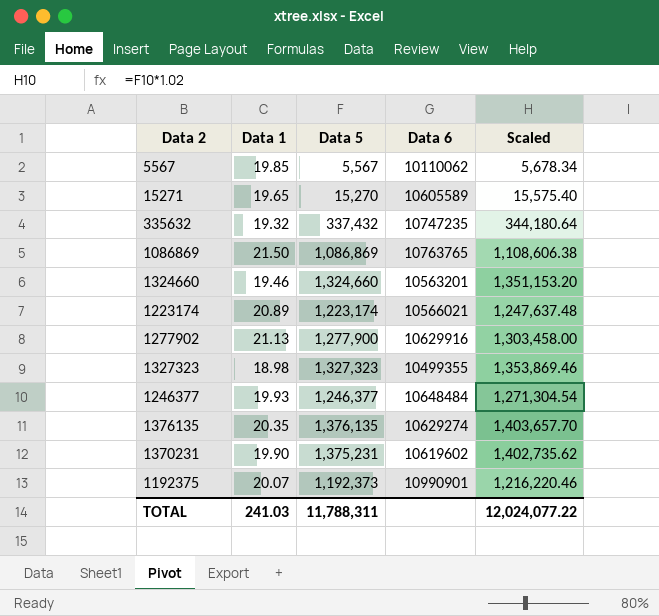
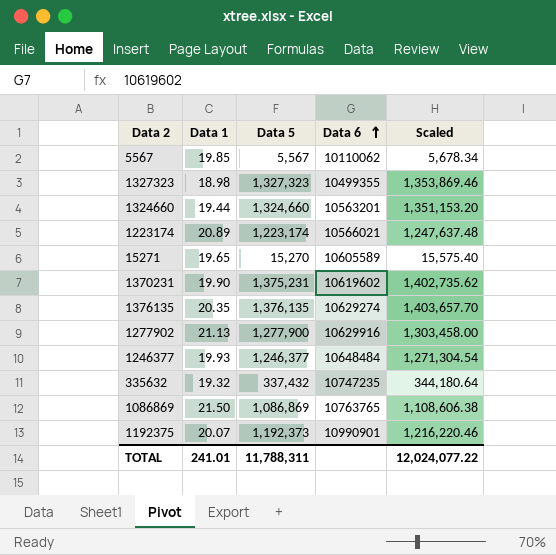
row order: none -> Data 6 ascending
1324660 | Data 1: 19.46 -> 19.44
TOTAL | Data 1: 241.03 -> 241.01

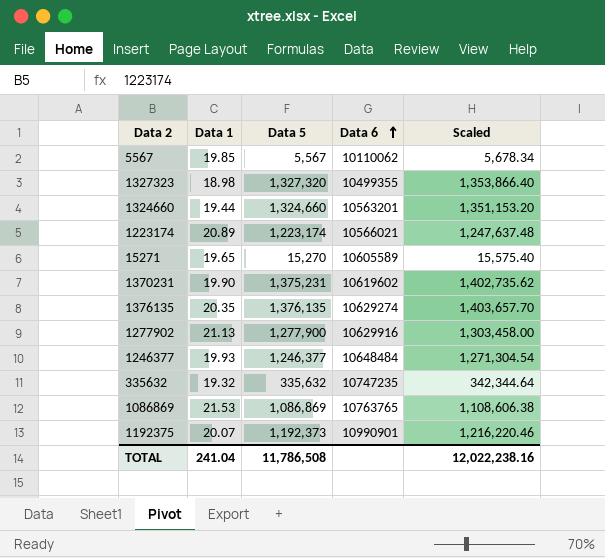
1327323 | Data 5: 1,327,323 -> 1,327,320
1327323 | Scaled: 1,353,869.46 -> 1,353,866.40
335632 | Data 5: 337,432 -> 335,632
335632 | Scaled: 344,180.64 -> 342,344.64
1086869 | Data 1: 21.50 -> 21.53
TOTAL | Data 1: 241.01 -> 241.04
TOTAL | Data 5: 11,788,311 -> 11,786,508
TOTAL | Scaled: 12,024,077.22 -> 12,022,238.16

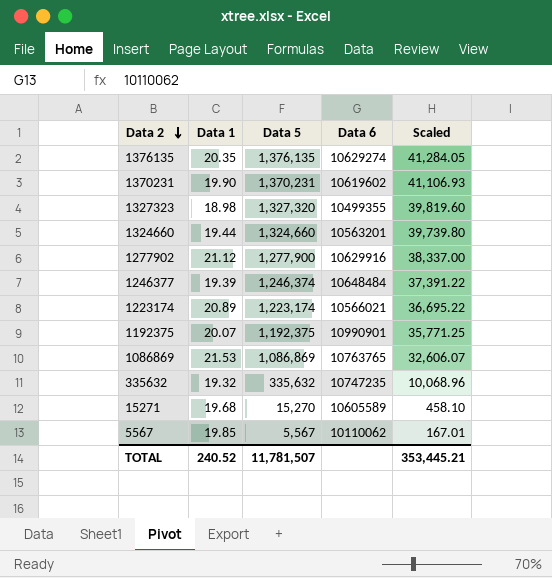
row order: Data 6 ascending -> Data 2 descending
column Scaled | formula: [Data 5] * 1.02 -> [Data 5] * 0.03
1370231 | Data 5: 1,375,231 -> 1,370,231
1277902 | Data 1: 21.13 -> 21.12
1246377 | Data 1: 19.93 -> 19.39
1246377 | Data 5: 1,246,377 -> 1,246,374
1192375 | Data 5: 1,192,373 -> 1,192,375
15271 | Data 1: 19.65 -> 19.68
TOTAL | Data 1: 241.04 -> 240.52
TOTAL | Data 5: 11,786,508 -> 11,781,507
TOTAL | Scaled: 12,022,238.16 -> 353,445.21

